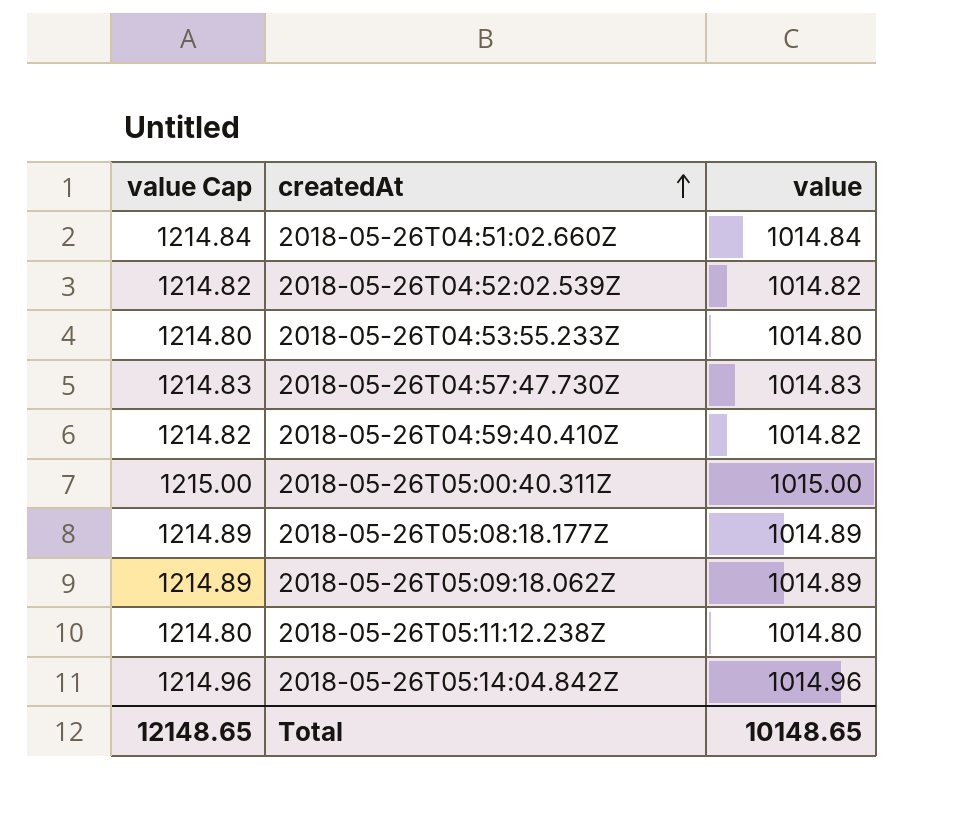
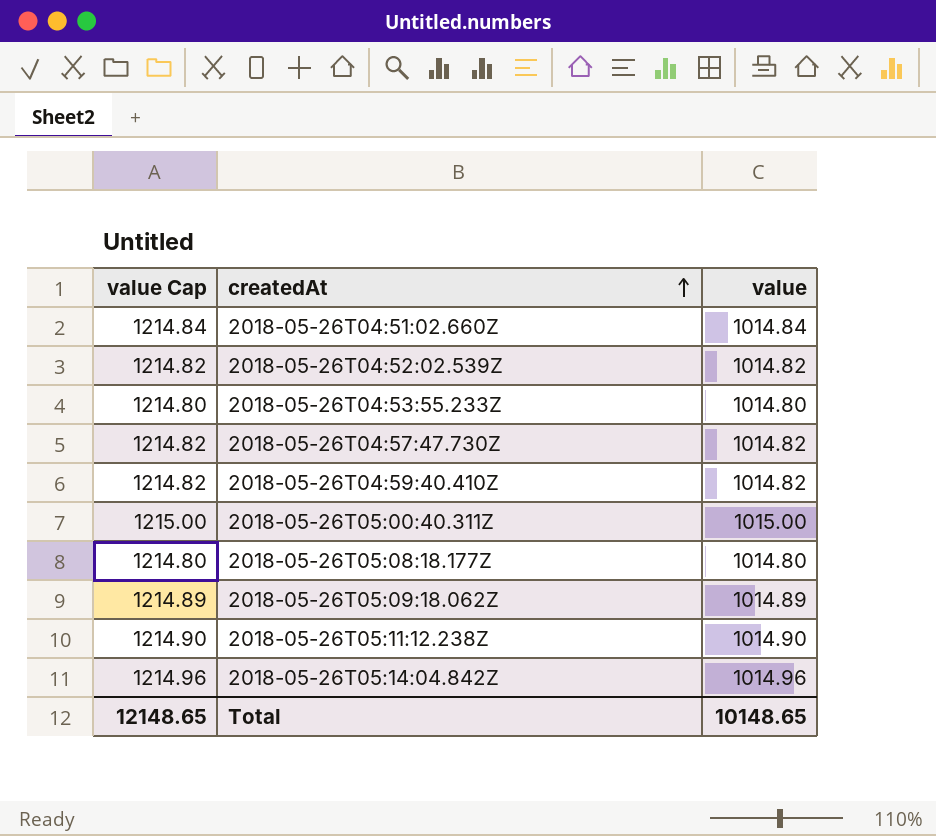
2018-05-26T04:57:47.730Z | value Cap: 1214.83 -> 1214.82
2018-05-26T04:57:47.730Z | value: 1014.83 -> 1014.82
2018-05-26T05:08:18.177Z | value Cap: 1214.89 -> 1214.80
2018-05-26T05:08:18.177Z | value: 1014.89 -> 1014.80
2018-05-26T05:11:12.238Z | value Cap: 1214.80 -> 1214.90
2018-05-26T05:11:12.238Z | value: 1014.80 -> 1014.90

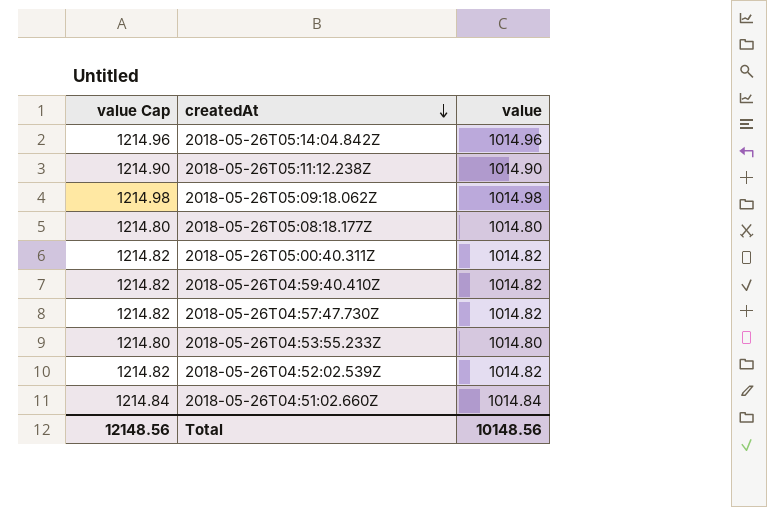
row order: createdAt ascending -> createdAt descending
2018-05-26T05:09:18.062Z | value Cap: 1214.89 -> 1214.98
2018-05-26T05:09:18.062Z | value: 1014.89 -> 1014.98
2018-05-26T05:00:40.311Z | value Cap: 1215.00 -> 1214.82
2018-05-26T05:00:40.311Z | value: 1015.00 -> 1014.82
Total | value Cap: 12148.65 -> 12148.56
Total | value: 10148.65 -> 10148.56

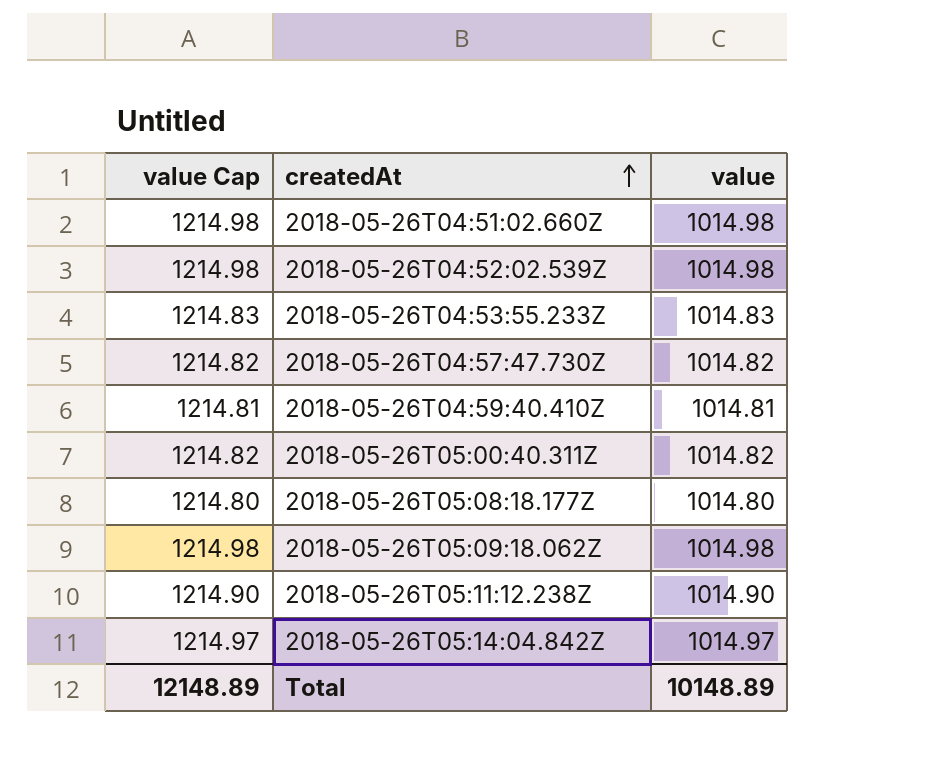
row order: createdAt descending -> createdAt ascending
2018-05-26T04:51:02.660Z | value Cap: 1214.84 -> 1214.98
2018-05-26T04:51:02.660Z | value: 1014.84 -> 1014.98
2018-05-26T04:52:02.539Z | value Cap: 1214.82 -> 1214.98
2018-05-26T04:52:02.539Z | value: 1014.82 -> 1014.98
2018-05-26T04:53:55.233Z | value Cap: 1214.80 -> 1214.83
2018-05-26T04:53:55.233Z | value: 1014.80 -> 1014.83
2018-05-26T04:59:40.410Z | value Cap: 1214.82 -> 1214.81
2018-05-26T04:59:40.410Z | value: 1014.82 -> 1014.81
2018-05-26T05:14:04.842Z | value Cap: 1214.96 -> 1214.97
2018-05-26T05:14:04.842Z | value: 1014.96 -> 1014.97
Total | value Cap: 12148.56 -> 12148.89
Total | value: 10148.56 -> 10148.89

